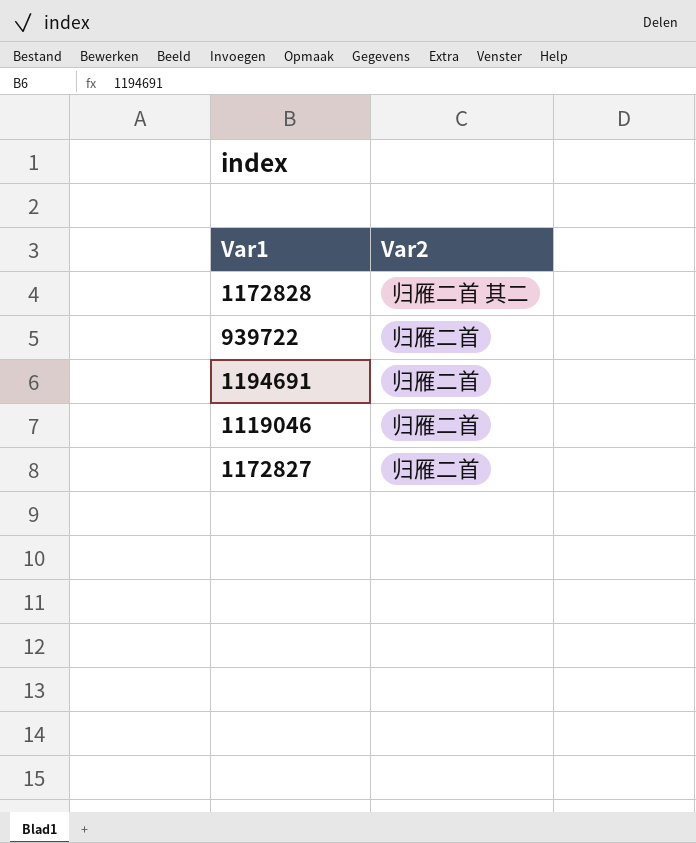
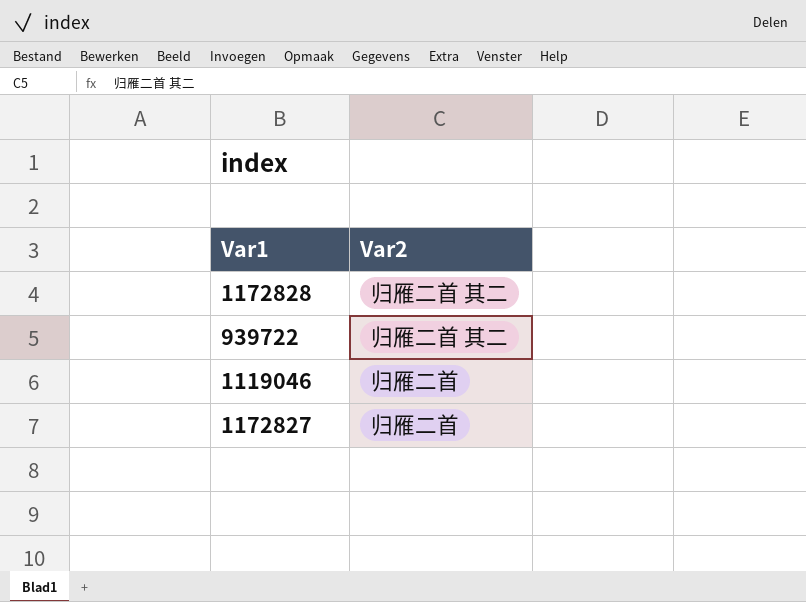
row 1194691: 归雁二首 -> none
939722 | Var2: 归雁二首 -> 归雁二首 其二

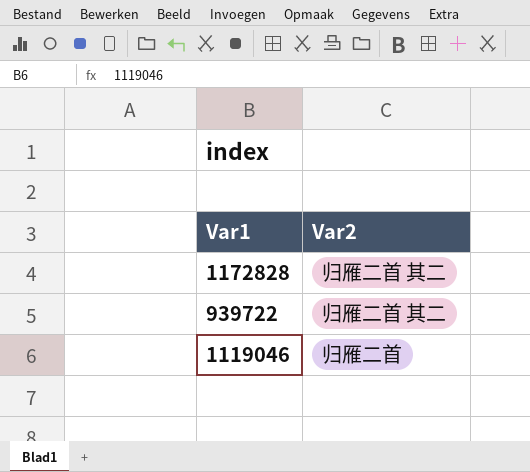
row 1172827: 归雁二首 -> none

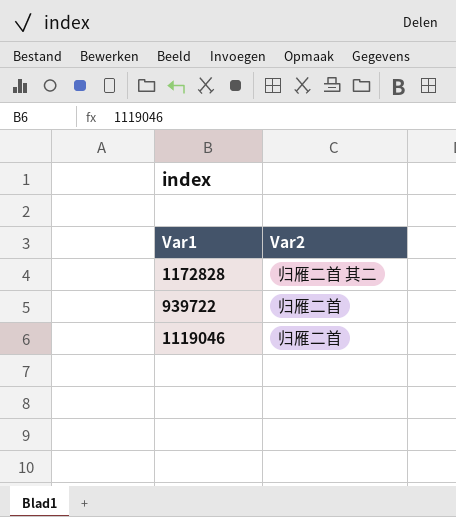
939722 | Var2: 归雁二首 其二 -> 归雁二首

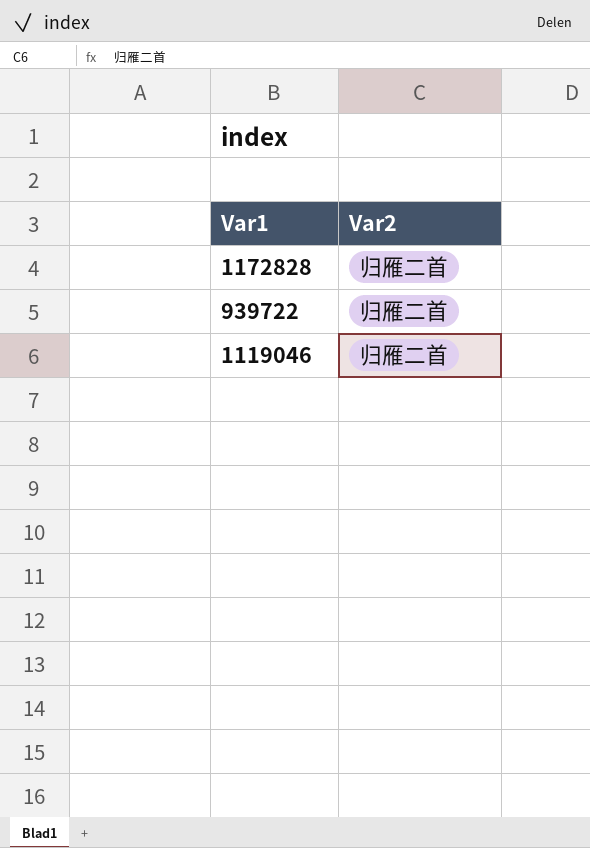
1172828 | Var2: 归雁二首 其二 -> 归雁二首

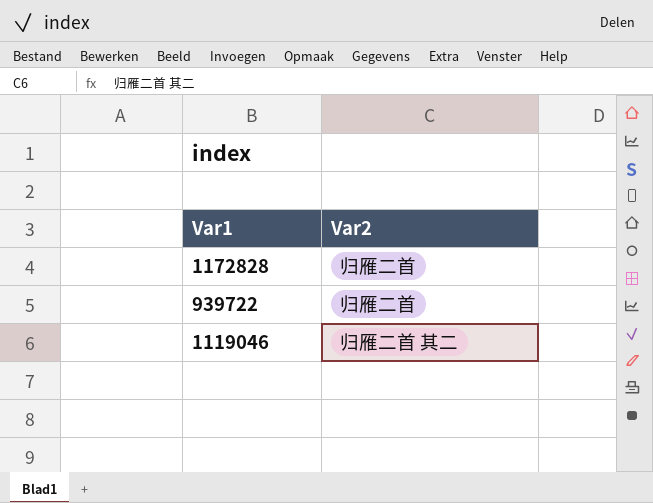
1119046 | Var2: 归雁二首 -> 归雁二首 其二

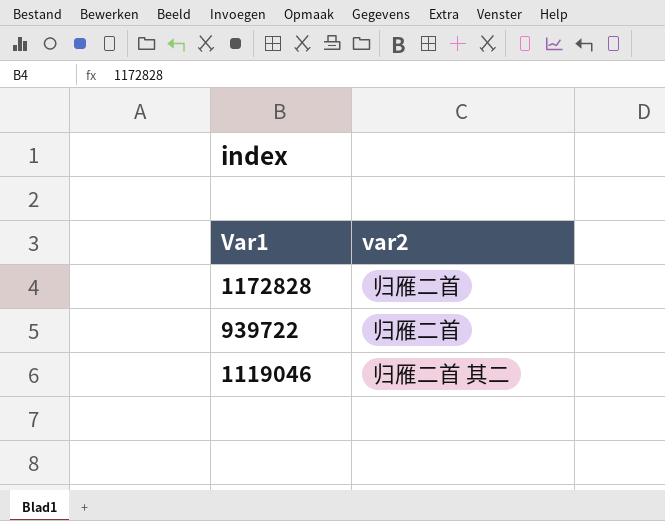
column name: Var2 -> var2

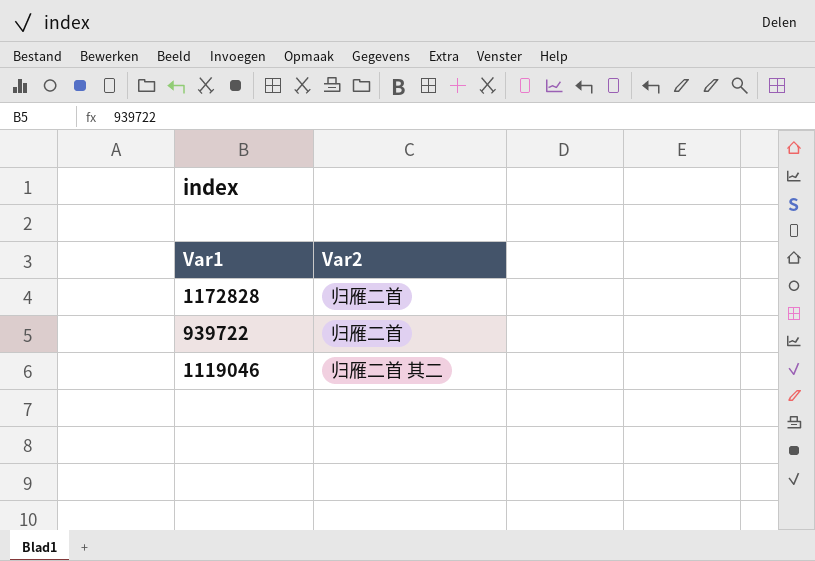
column name: var2 -> Var2

